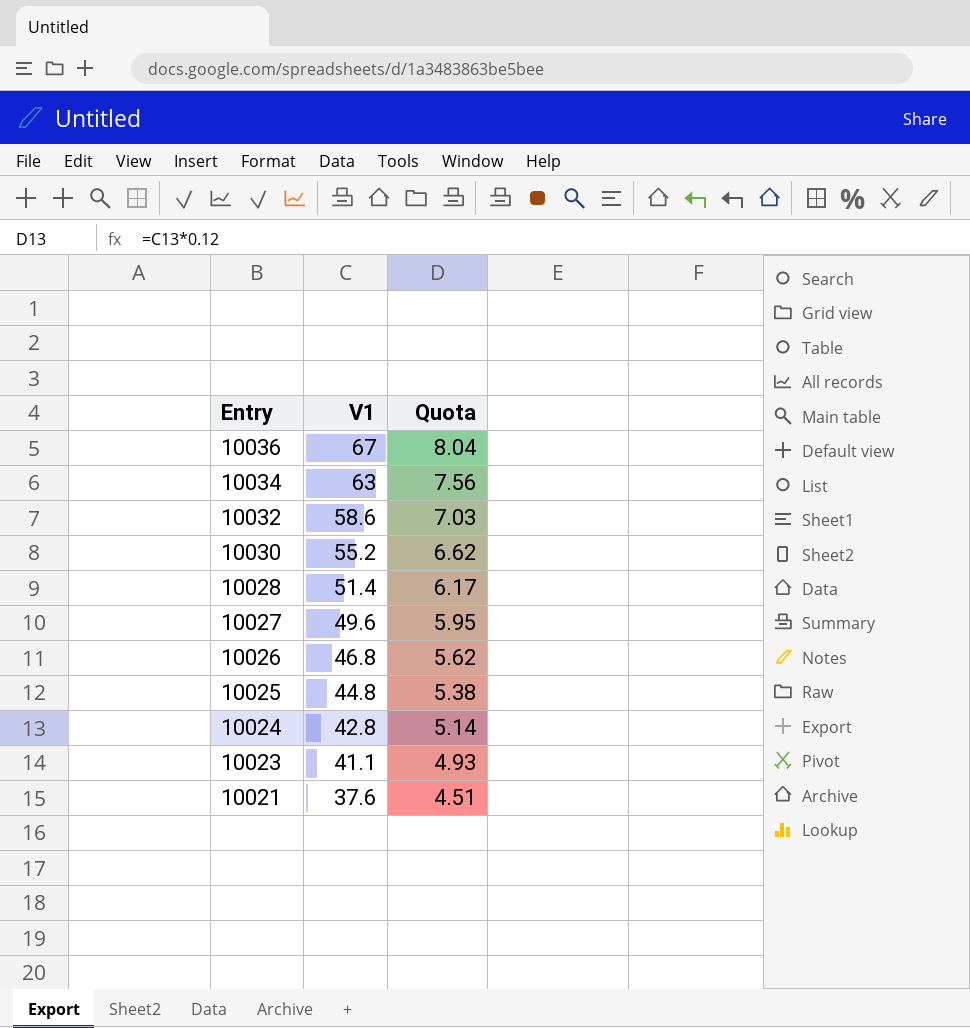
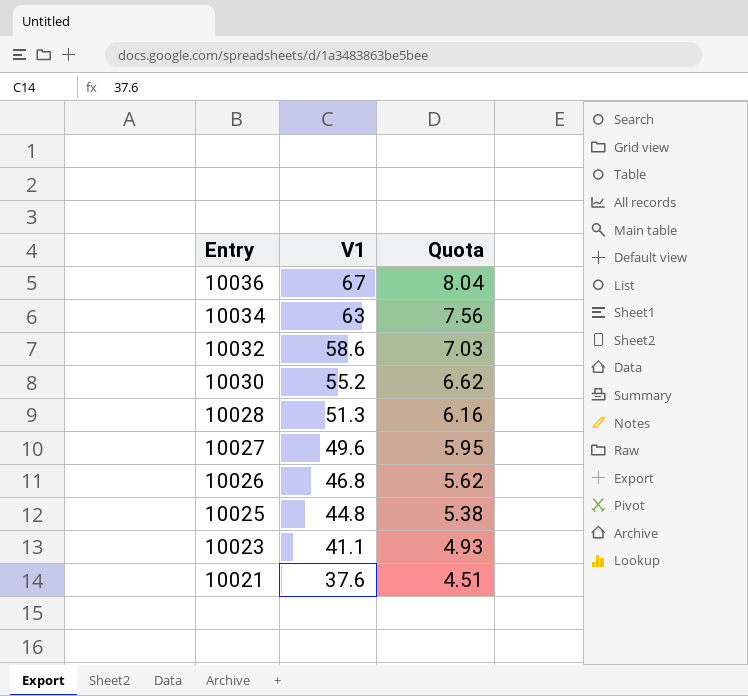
row 10024: 42.8 | 5.14 -> none
10028 | V1: 51.4 -> 51.3
10028 | Quota: 6.17 -> 6.16

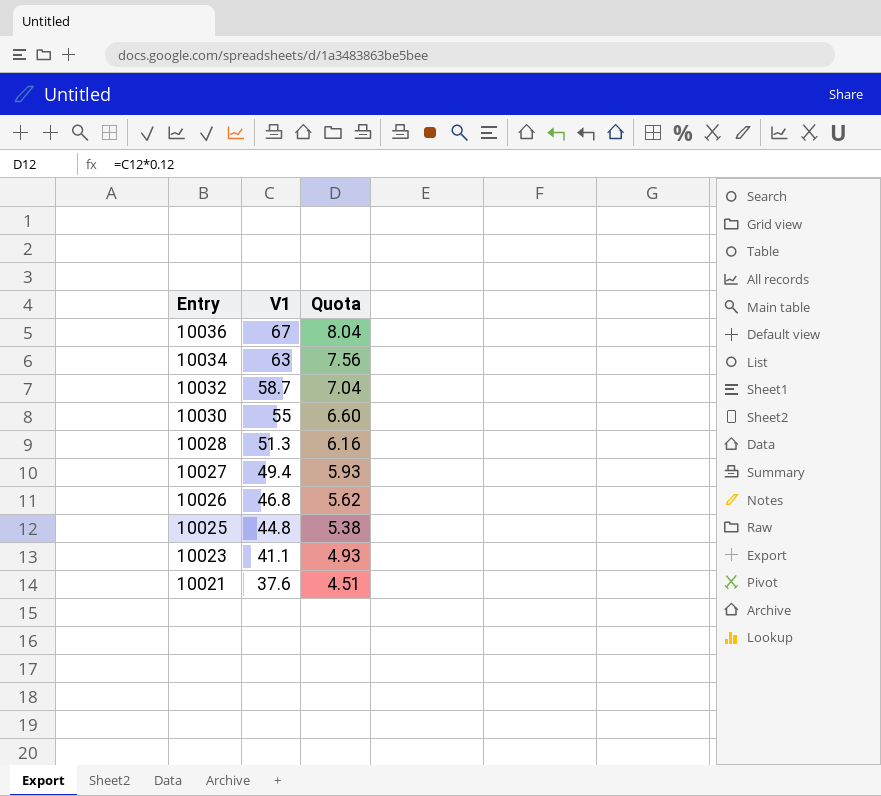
10032 | V1: 58.6 -> 58.7
10032 | Quota: 7.03 -> 7.04
10030 | V1: 55.2 -> 55
10030 | Quota: 6.62 -> 6.60
10027 | V1: 49.6 -> 49.4
10027 | Quota: 5.95 -> 5.93

